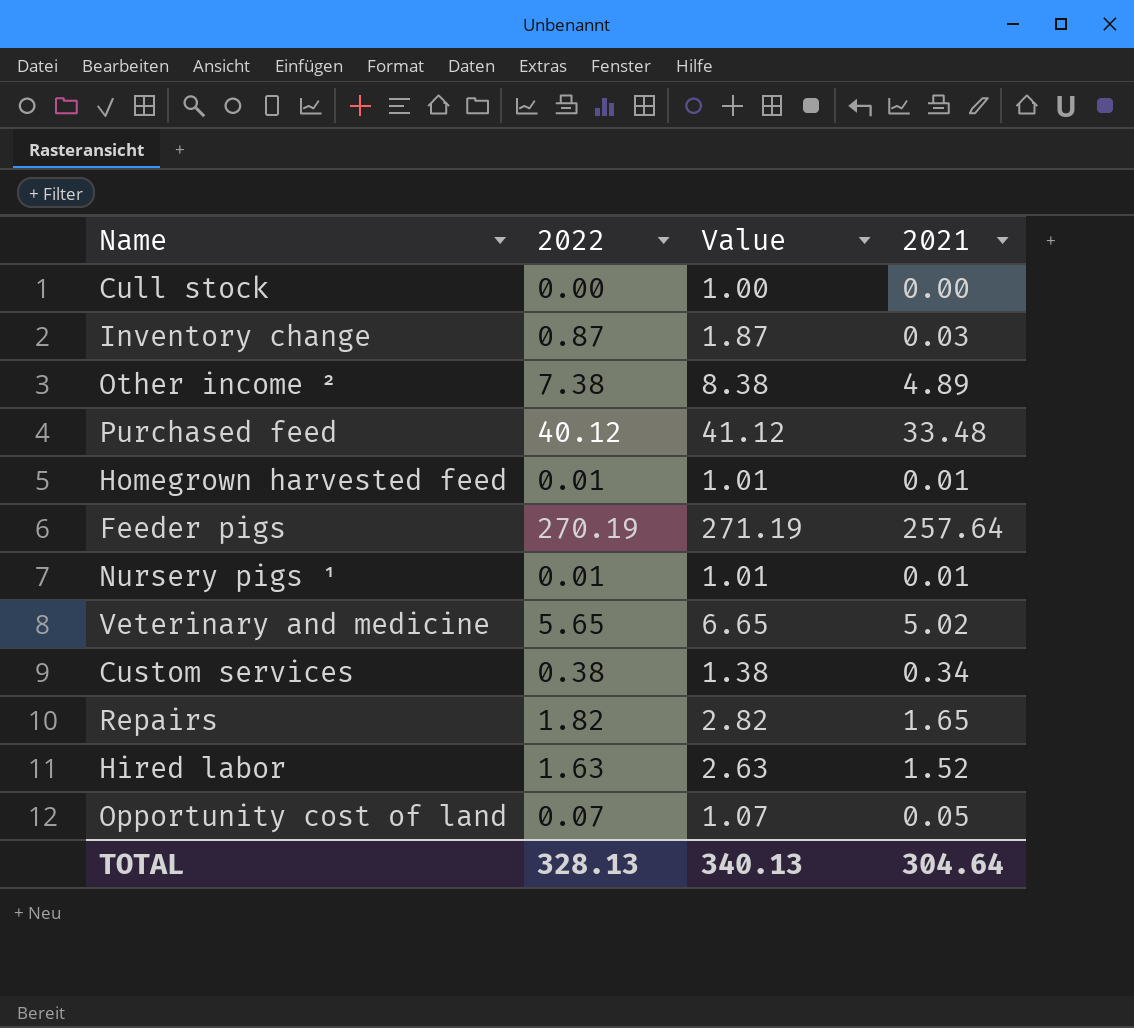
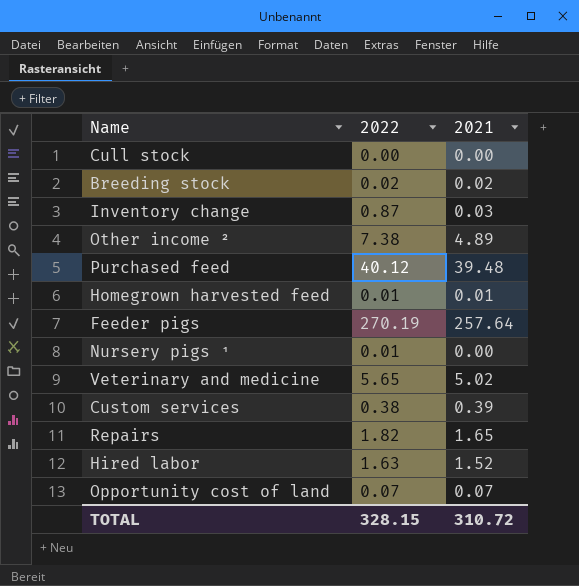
column Value | formula: [2022] + 1 -> none
row Breeding stock: none -> 0.02 | 0.02
Purchased feed | 2021: 33.48 -> 39.48
Nursery pigs ¹ | 2021: 0.01 -> 0.00
Custom services | 2021: 0.34 -> 0.39
Opportunity cost of land | 2021: 0.05 -> 0.07
TOTAL | 2022: 328.13 -> 328.15
TOTAL | 2021: 304.64 -> 310.72

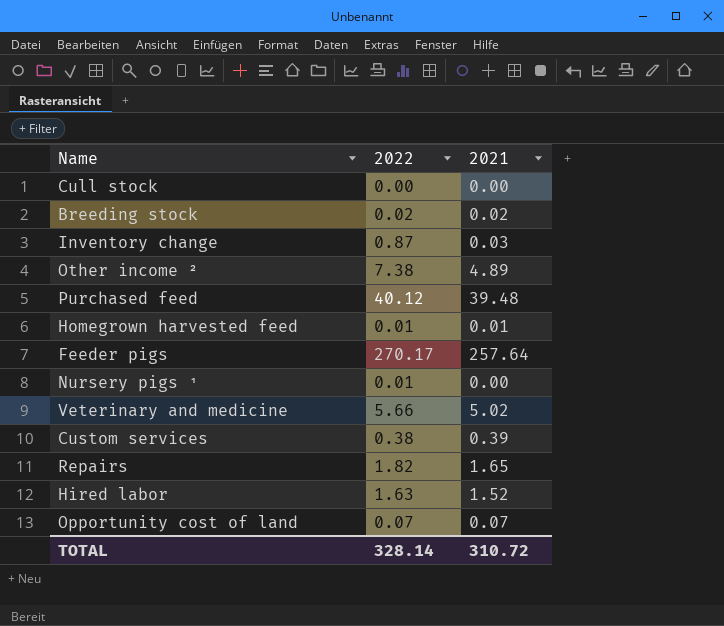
Feeder pigs | 2022: 270.19 -> 270.17
Veterinary and medicine | 2022: 5.65 -> 5.66
TOTAL | 2022: 328.15 -> 328.14

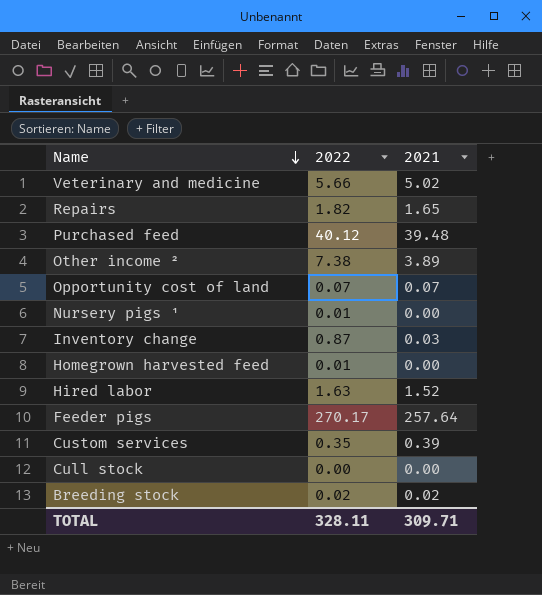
row order: none -> Name descending
Other income ² | 2021: 4.89 -> 3.89
Homegrown harvested feed | 2021: 0.01 -> 0.00
Custom services | 2022: 0.38 -> 0.35
TOTAL | 2022: 328.14 -> 328.11
TOTAL | 2021: 310.72 -> 309.71

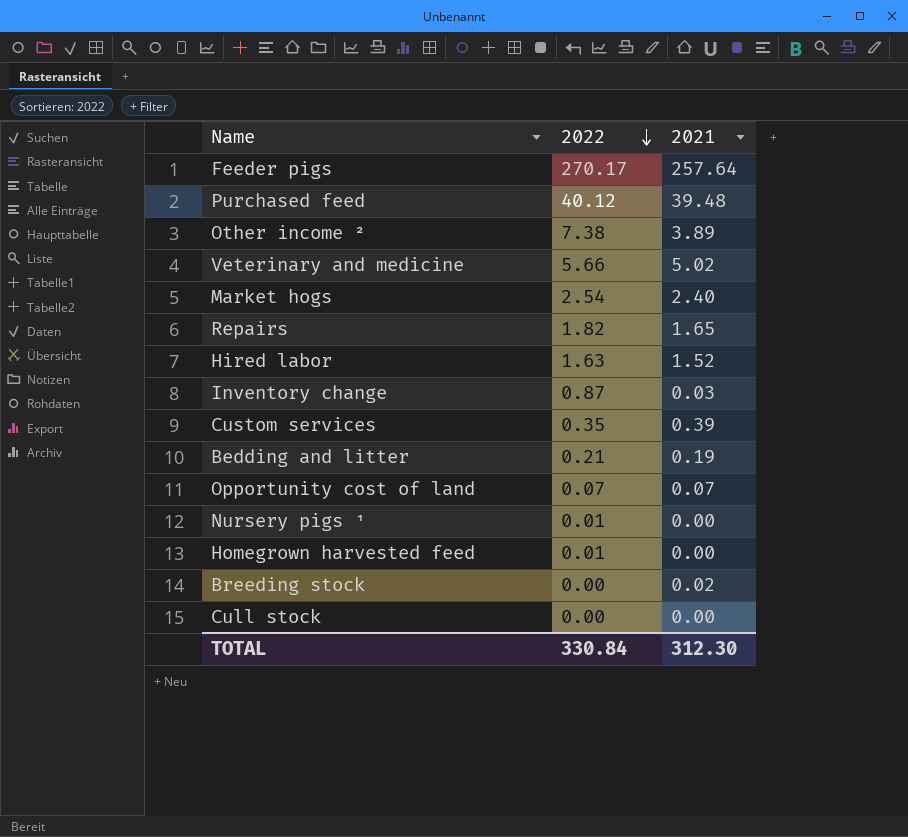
row order: Name descending -> 2022 descending
row Market hogs: none -> 2.54 | 2.40
row Bedding and litter: none -> 0.21 | 0.19
Breeding stock | 2022: 0.02 -> 0.00
TOTAL | 2022: 328.11 -> 330.84
TOTAL | 2021: 309.71 -> 312.30

